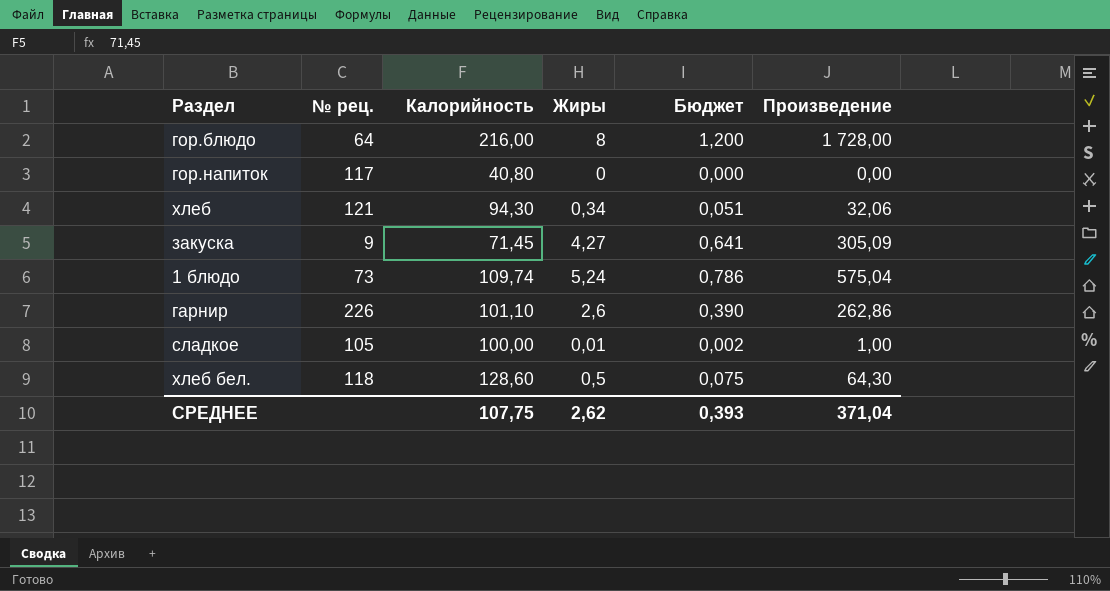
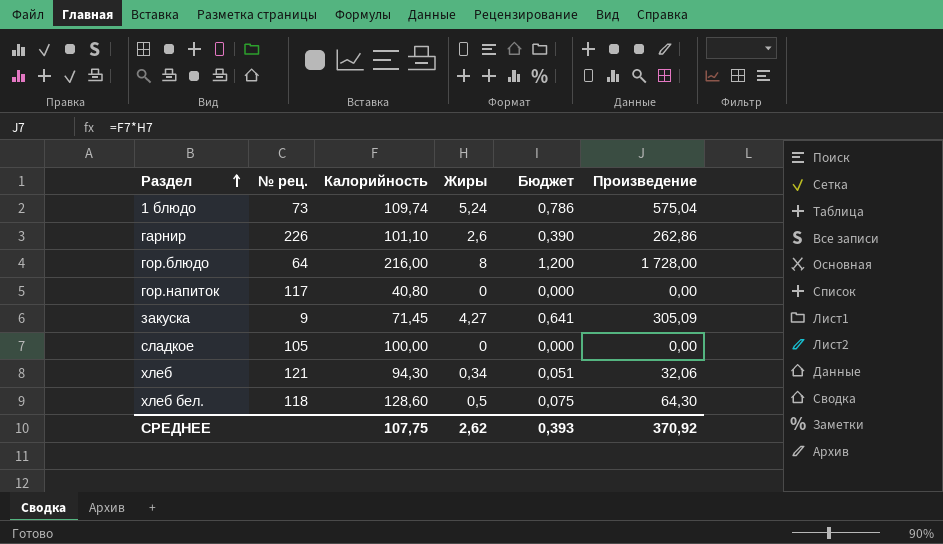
row order: none -> Раздел ascending
сладкое | Жиры: 0,01 -> 0
сладкое | Бюджет: 0,002 -> 0,000
сладкое | Произведение: 1,00 -> 0,00
СРЕДНЕЕ | Произведение: 371,04 -> 370,92

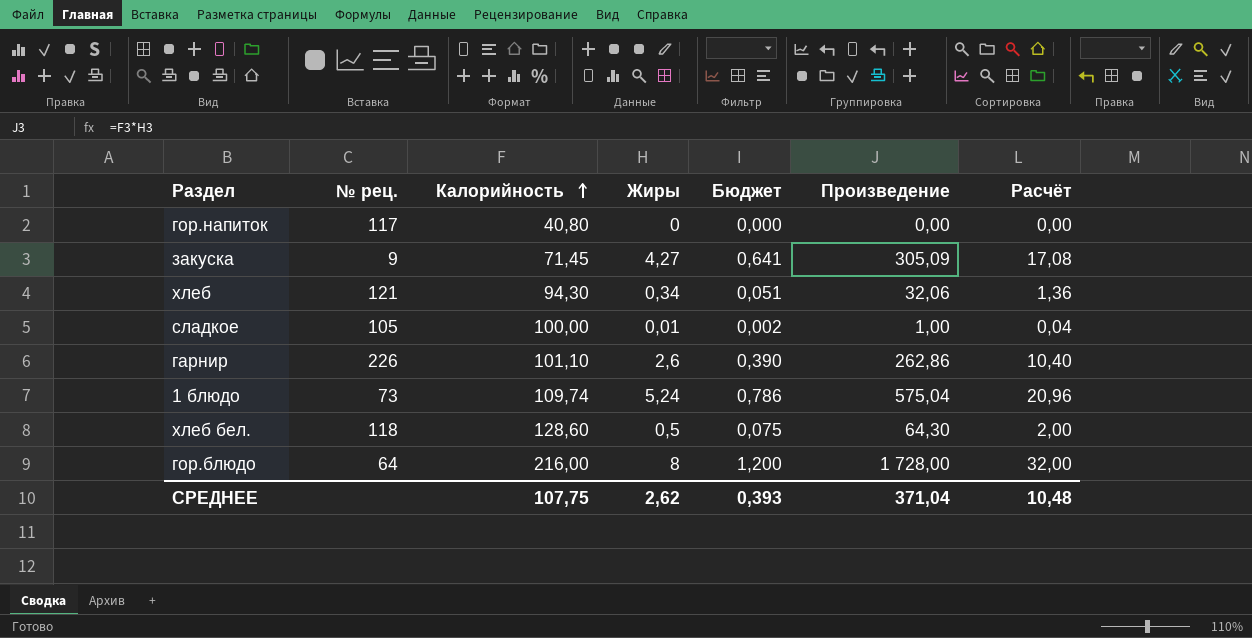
row order: Раздел ascending -> Калорийность ascending
column Расчёт | formula: none -> [Жиры] * 4
сладкое | Жиры: 0 -> 0,01
сладкое | Бюджет: 0,000 -> 0,002
сладкое | Произведение: 0,00 -> 1,00
СРЕДНЕЕ | Произведение: 370,92 -> 371,04

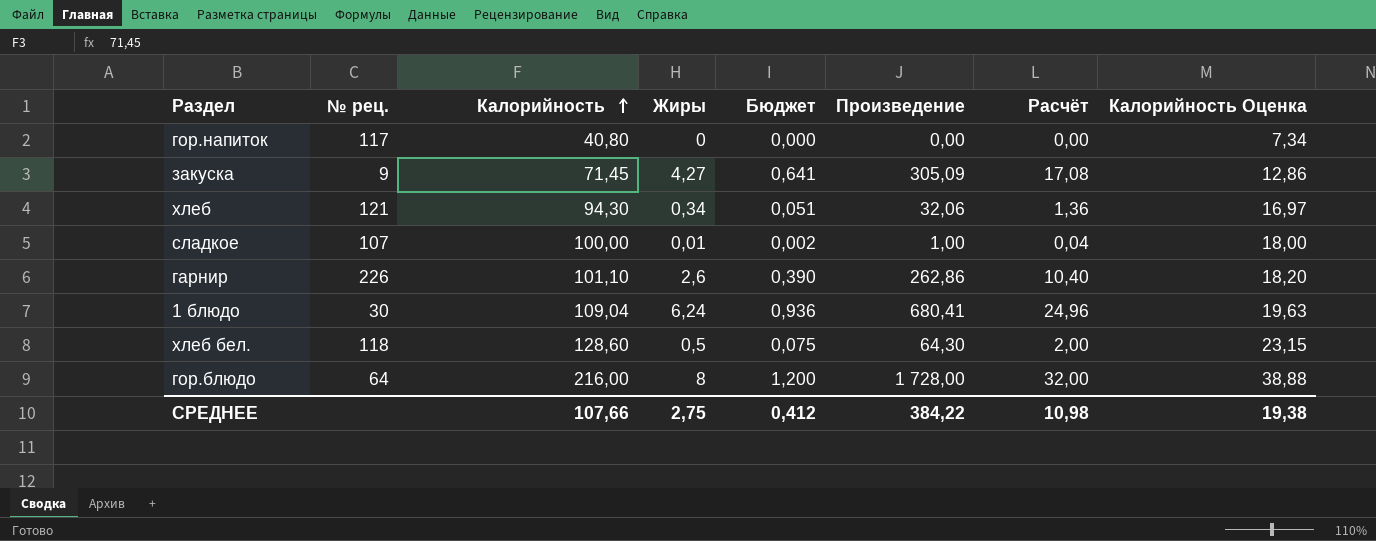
column Калорийность Оценка | formula: none -> [Калорийность] * 0,18
сладкое | № рец.: 105 -> 107
1 блюдо | № рец.: 73 -> 30
1 блюдо | Калорийность: 109,74 -> 109,04
1 блюдо | Жиры: 5,24 -> 6,24
1 блюдо | Бюджет: 0,786 -> 0,936
1 блюдо | Произведение: 575,04 -> 680,41
1 блюдо | Расчёт: 20,96 -> 24,96
СРЕДНЕЕ | Калорийность: 107,75 -> 107,66
СРЕДНЕЕ | Жиры: 2,62 -> 2,75
СРЕДНЕЕ | Бюджет: 0,393 -> 0,412
СРЕДНЕЕ | Произведение: 371,04 -> 384,22
СРЕДНЕЕ | Расчёт: 10,48 -> 10,98

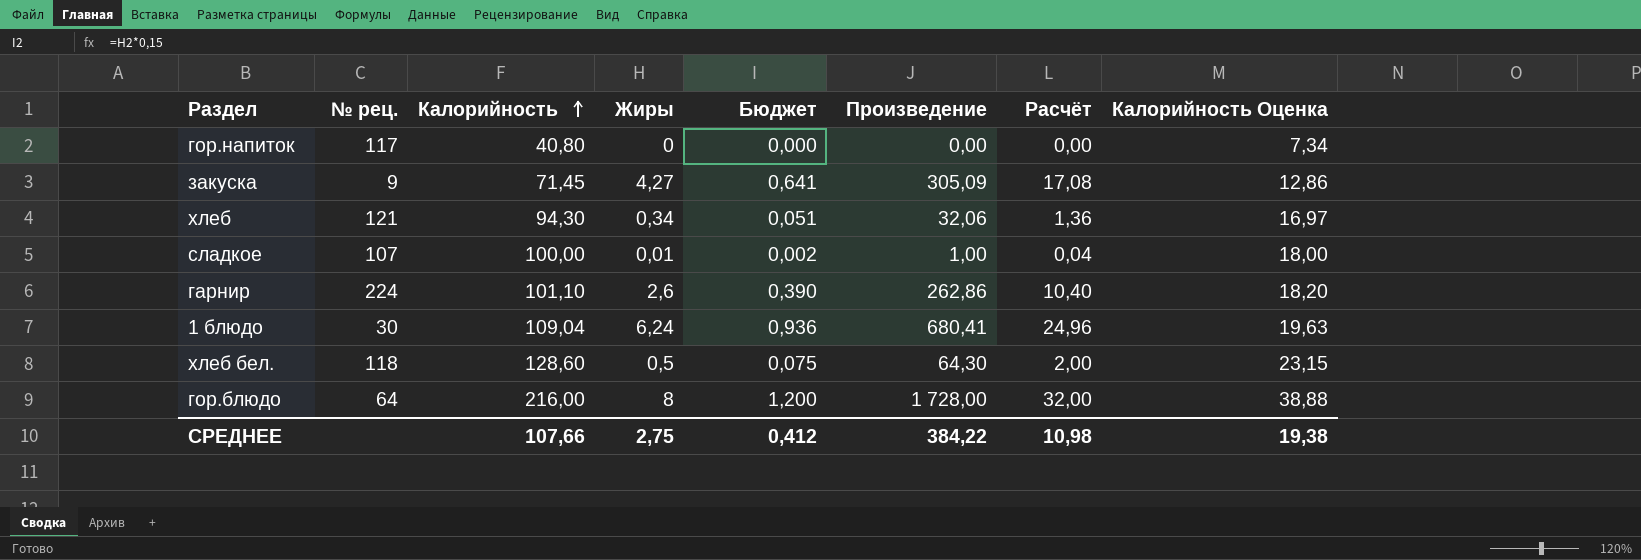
гарнир | № рец.: 226 -> 224

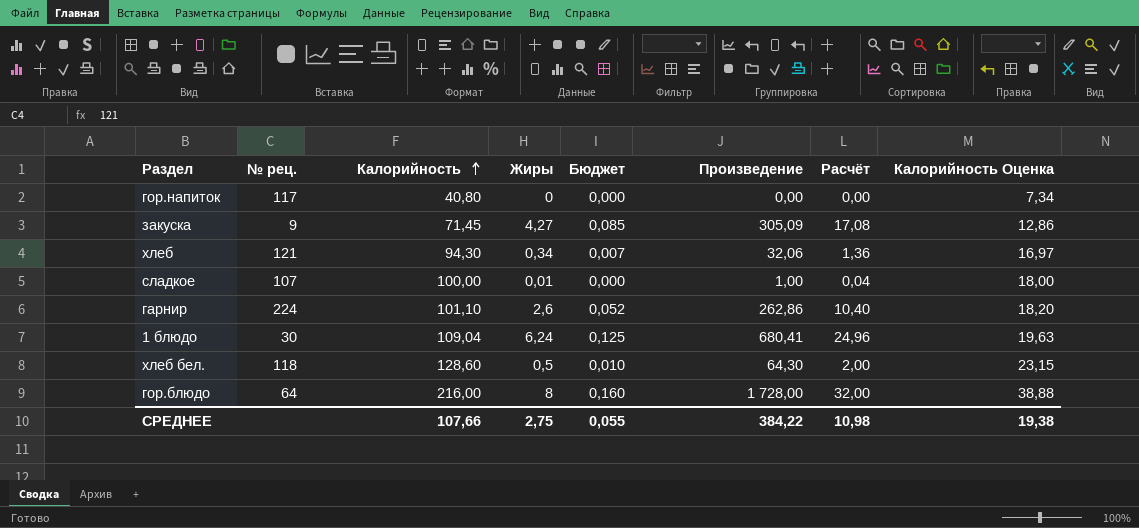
column Бюджет | formula: [Жиры] * 0,15 -> [Жиры] * 0,02
СРЕДНЕЕ | Бюджет: 0,412 -> 0,055

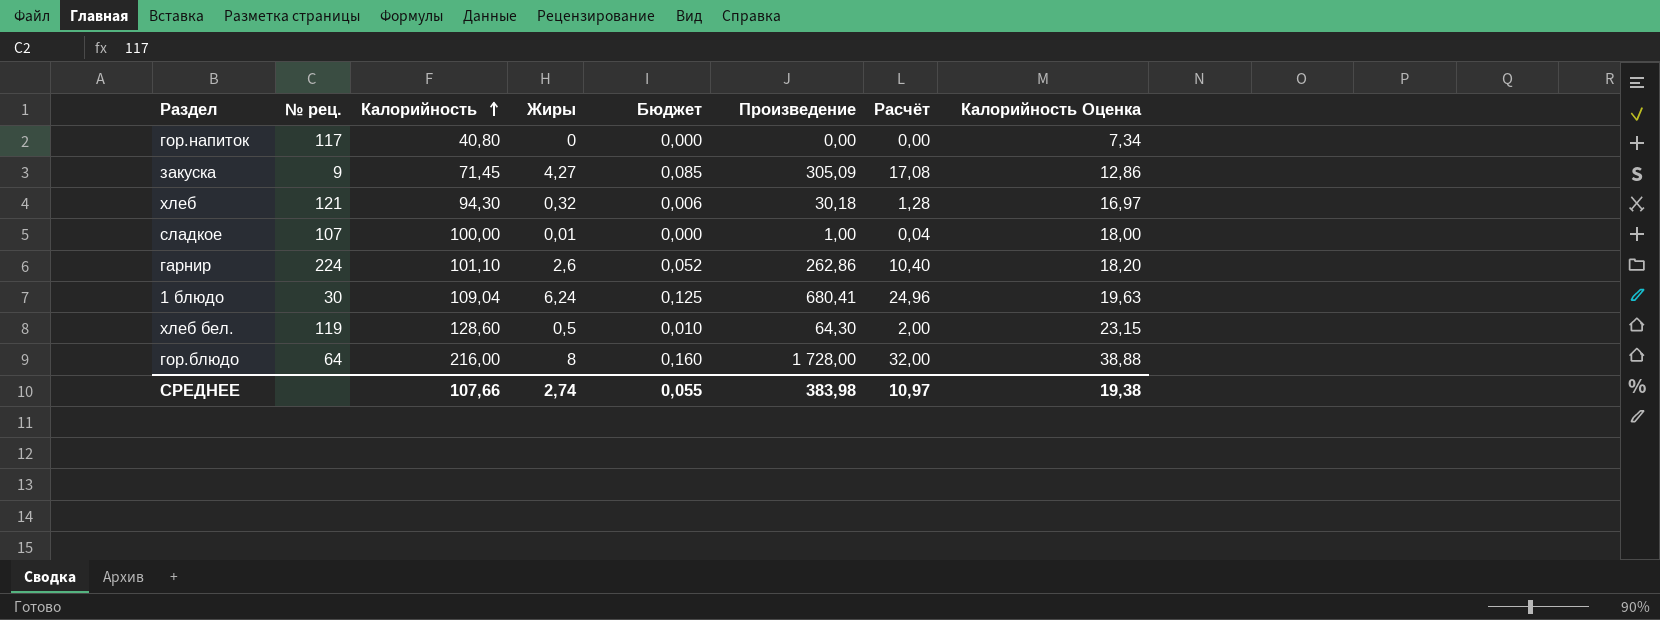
хлеб | Жиры: 0,34 -> 0,32
хлеб | Бюджет: 0,007 -> 0,006
хлеб | Произведение: 32,06 -> 30,18
хлеб | Расчёт: 1,36 -> 1,28
хлеб бел. | № рец.: 118 -> 119
СРЕДНЕЕ | Жиры: 2,75 -> 2,74
СРЕДНЕЕ | Произведение: 384,22 -> 383,98
СРЕДНЕЕ | Расчёт: 10,98 -> 10,97

